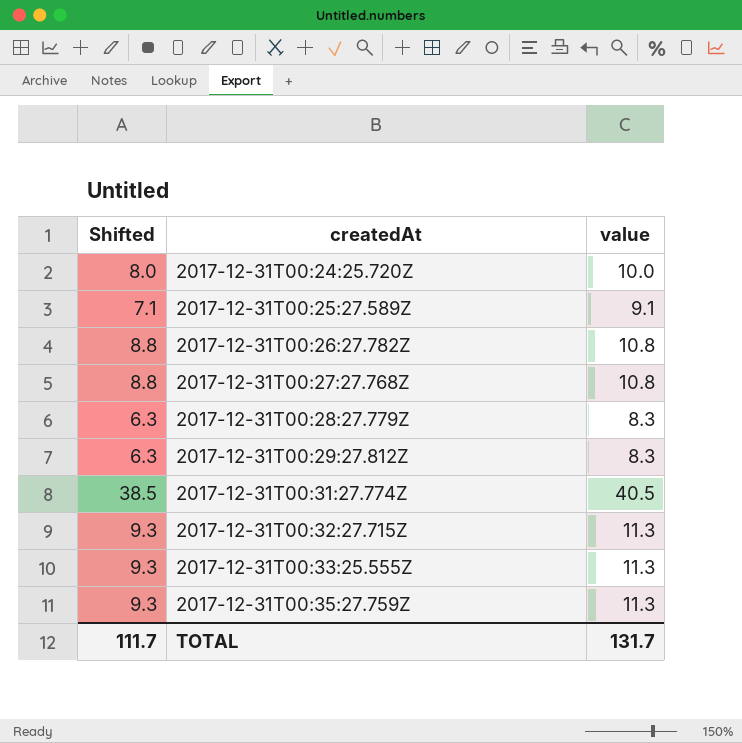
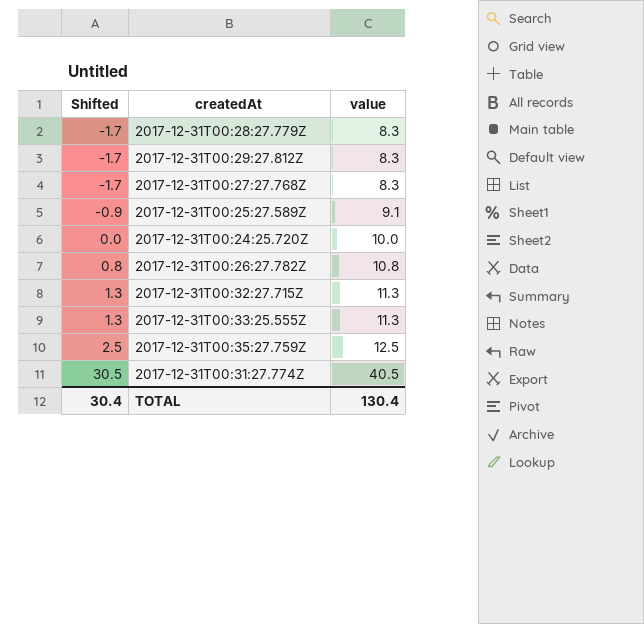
row order: createdAt ascending -> Shifted ascending
column Shifted | formula: [value] - 2 -> [value] - 10
2017-12-31T00:27:27.768Z | value: 10.8 -> 8.3
2017-12-31T00:35:27.759Z | value: 11.3 -> 12.5
TOTAL | Shifted: 111.7 -> 30.4
TOTAL | value: 131.7 -> 130.4

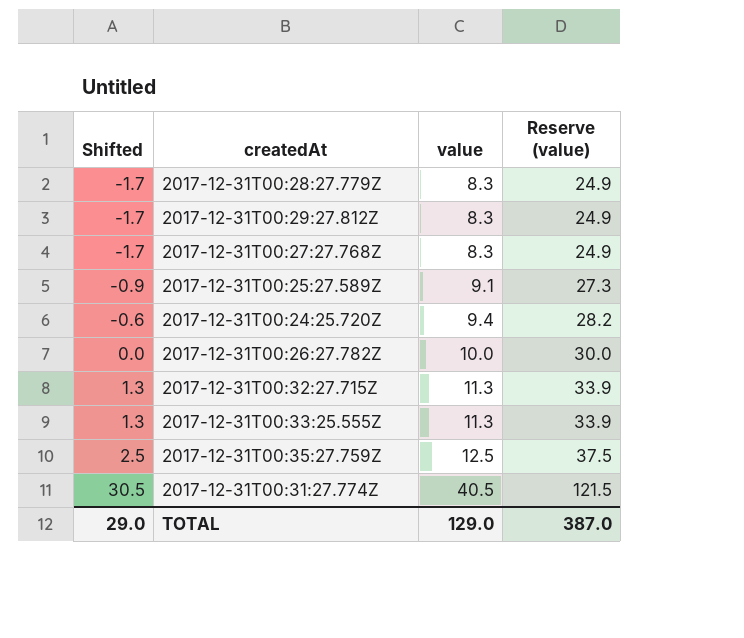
column Reserve (value) | formula: none -> [value] * 3
2017-12-31T00:24:25.720Z | Shifted: 0.0 -> -0.6
2017-12-31T00:24:25.720Z | value: 10.0 -> 9.4
2017-12-31T00:26:27.782Z | Shifted: 0.8 -> 0.0
2017-12-31T00:26:27.782Z | value: 10.8 -> 10.0
TOTAL | Shifted: 30.4 -> 29.0
TOTAL | value: 130.4 -> 129.0

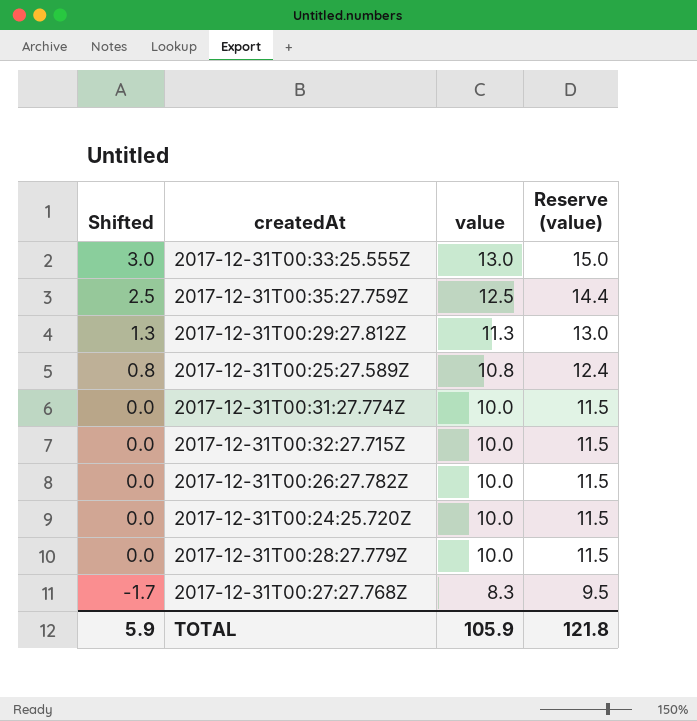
row order: Shifted ascending -> Shifted descending
column Reserve (value) | formula: [value] * 3 -> [value] * 1.15
2017-12-31T00:33:25.555Z | Shifted: 1.3 -> 3.0
2017-12-31T00:33:25.555Z | value: 11.3 -> 13.0
2017-12-31T00:29:27.812Z | Shifted: -1.7 -> 1.3
2017-12-31T00:29:27.812Z | value: 8.3 -> 11.3
2017-12-31T00:25:27.589Z | Shifted: -0.9 -> 0.8
2017-12-31T00:25:27.589Z | value: 9.1 -> 10.8
2017-12-31T00:31:27.774Z | Shifted: 30.5 -> 0.0
2017-12-31T00:31:27.774Z | value: 40.5 -> 10.0
2017-12-31T00:32:27.715Z | Shifted: 1.3 -> 0.0
2017-12-31T00:32:27.715Z | value: 11.3 -> 10.0
2017-12-31T00:24:25.720Z | Shifted: -0.6 -> 0.0
2017-12-31T00:24:25.720Z | value: 9.4 -> 10.0
2017-12-31T00:28:27.779Z | Shifted: -1.7 -> 0.0
2017-12-31T00:28:27.779Z | value: 8.3 -> 10.0
TOTAL | Shifted: 29.0 -> 5.9
TOTAL | value: 129.0 -> 105.9
TOTAL | Reserve (value): 387.0 -> 121.8

